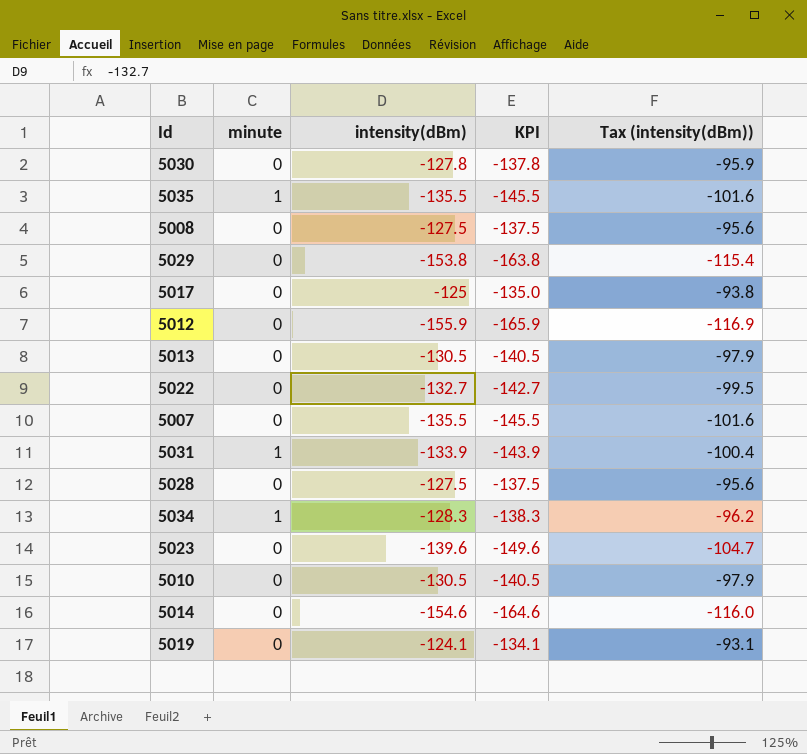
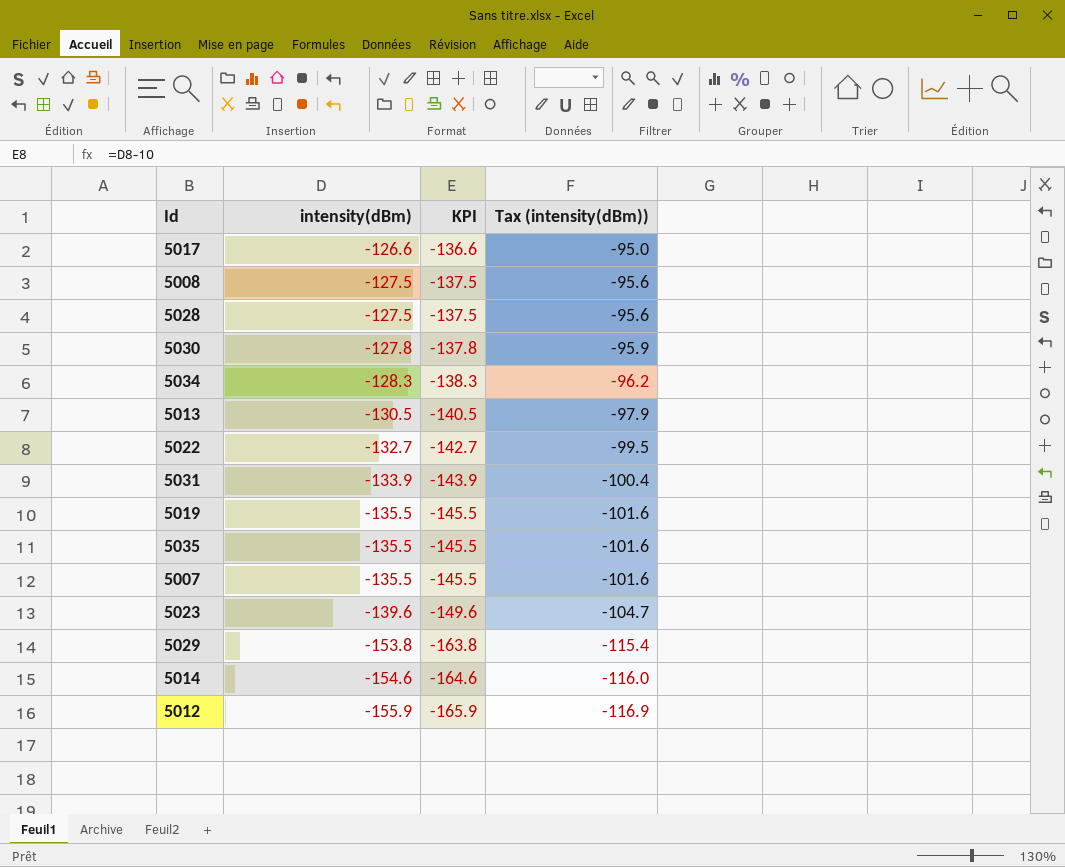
row order: none -> intensity(dBm) descending
column minute | position: 2 -> none
row 5010: 0 | -130.5 | -140.5 | -97.9 -> none
5017 | intensity(dBm): -125 -> -126.6
5017 | KPI: -135.0 -> -136.6
5017 | Tax (intensity(dBm)): -93.8 -> -95.0
5019 | intensity(dBm): -124.1 -> -135.5
5019 | KPI: -134.1 -> -145.5
5019 | Tax (intensity(dBm)): -93.1 -> -101.6

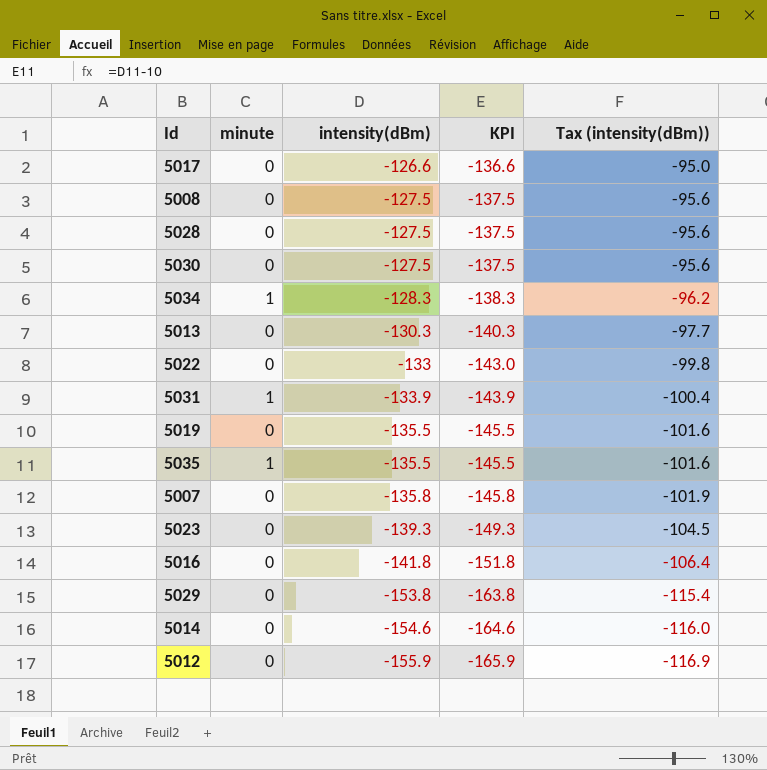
column minute | position: none -> 2
5030 | intensity(dBm): -127.8 -> -127.5
5030 | KPI: -137.8 -> -137.5
5030 | Tax (intensity(dBm)): -95.9 -> -95.6
5013 | intensity(dBm): -130.5 -> -130.3
5013 | KPI: -140.5 -> -140.3
5013 | Tax (intensity(dBm)): -97.9 -> -97.7
5022 | intensity(dBm): -132.7 -> -133
5022 | KPI: -142.7 -> -143.0
5022 | Tax (intensity(dBm)): -99.5 -> -99.8
5007 | intensity(dBm): -135.5 -> -135.8
5007 | KPI: -145.5 -> -145.8
5007 | Tax (intensity(dBm)): -101.6 -> -101.9
5023 | intensity(dBm): -139.6 -> -139.3
5023 | KPI: -149.6 -> -149.3
5023 | Tax (intensity(dBm)): -104.7 -> -104.5
row 5016: none -> 0 | -141.8 | -151.8 | -106.4

